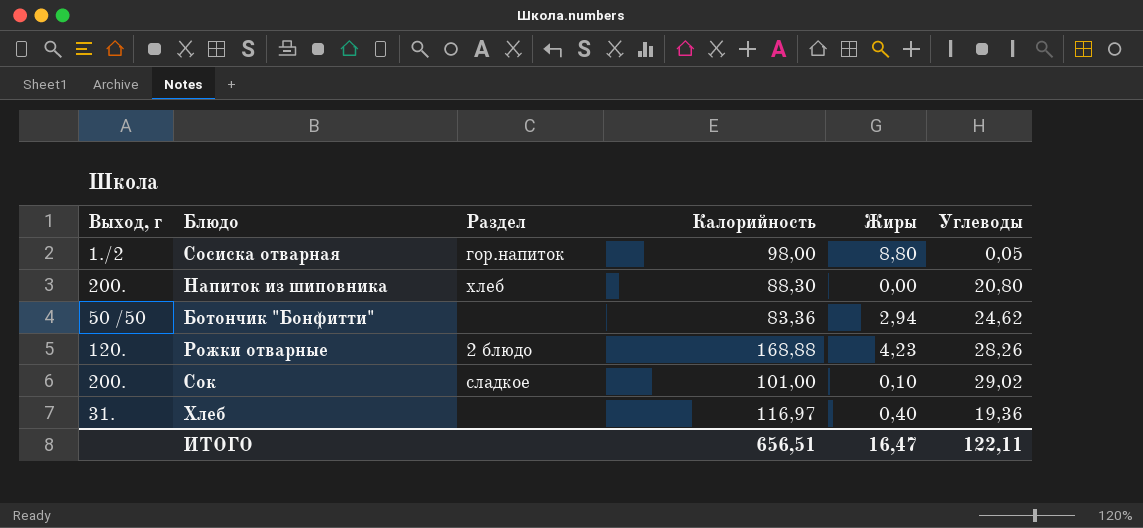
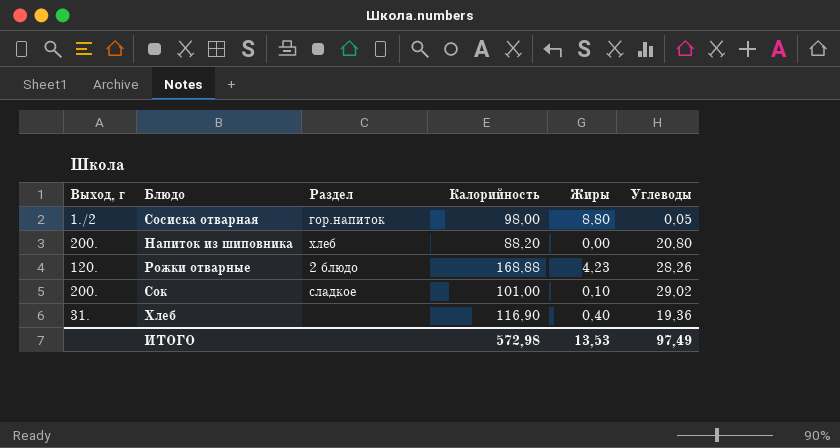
row Ботончик "Бонфитти": 50 /50 | none | 83,36 | 2,94 | 24,62 -> none
Напиток из шиповника | Калорийность: 88,30 -> 88,20
Хлеб | Калорийность: 116,97 -> 116,90
ИТОГО | Калорийность: 656,51 -> 572,98
ИТОГО | Жиры: 16,47 -> 13,53
ИТОГО | Углеводы: 122,11 -> 97,49

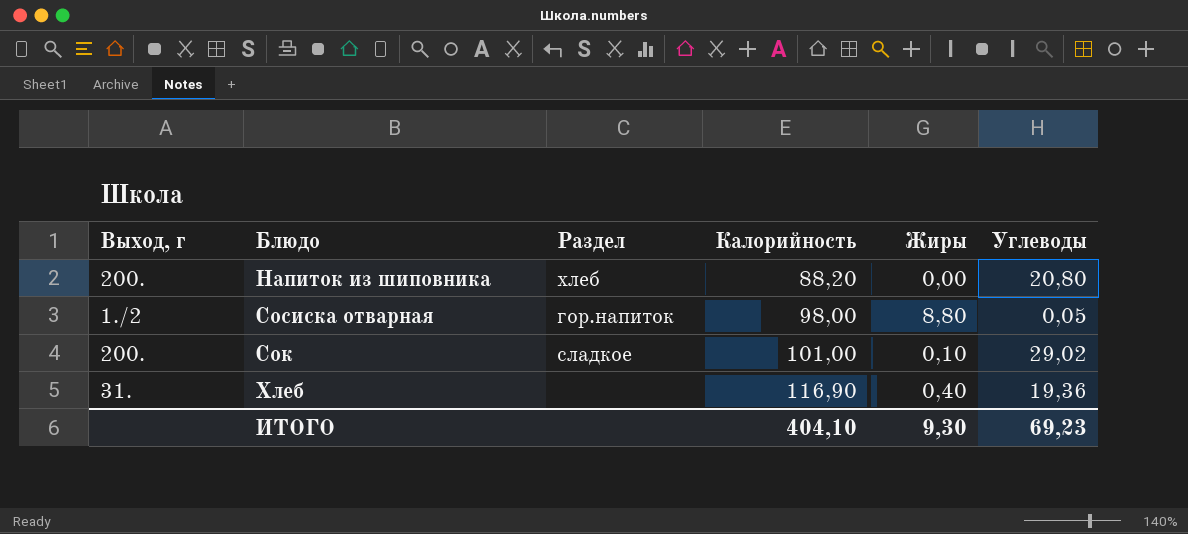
row order: none -> Калорийность ascending
row Рожки отварные: 120. | 2 блюдо | 168,88 | 4,23 | 28,26 -> none
ИТОГО | Калорийность: 572,98 -> 404,10
ИТОГО | Жиры: 13,53 -> 9,30
ИТОГО | Углеводы: 97,49 -> 69,23

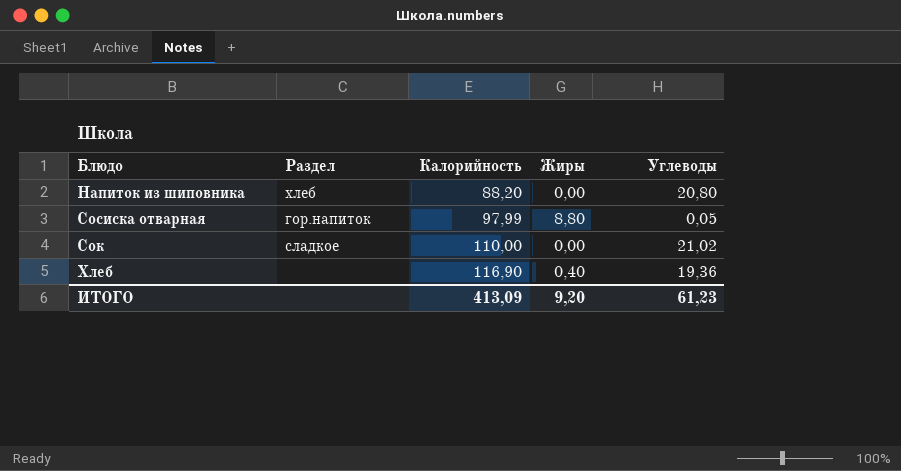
column Выход, г | position: 1 -> none
Сосиска отварная | Калорийность: 98,00 -> 97,99
Сок | Калорийность: 101,00 -> 110,00
Сок | Жиры: 0,10 -> 0,00
Сок | Углеводы: 29,02 -> 21,02
ИТОГО | Калорийность: 404,10 -> 413,09
ИТОГО | Жиры: 9,30 -> 9,20
ИТОГО | Углеводы: 69,23 -> 61,23

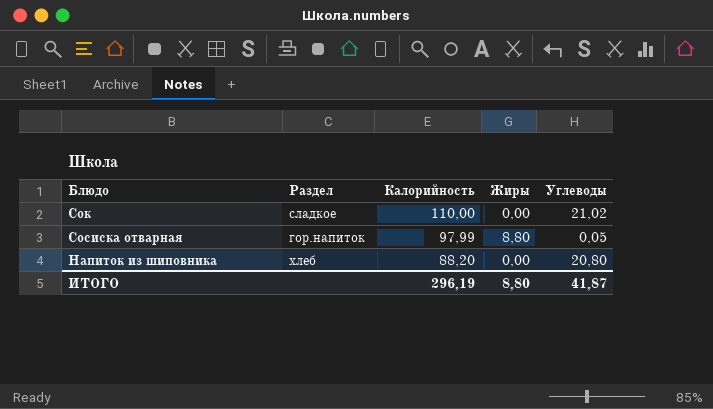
row order: Калорийность ascending -> Калорийность descending
row Хлеб: none | 116,90 | 0,40 | 19,36 -> none
ИТОГО | Калорийность: 413,09 -> 296,19
ИТОГО | Жиры: 9,20 -> 8,80
ИТОГО | Углеводы: 61,23 -> 41,87

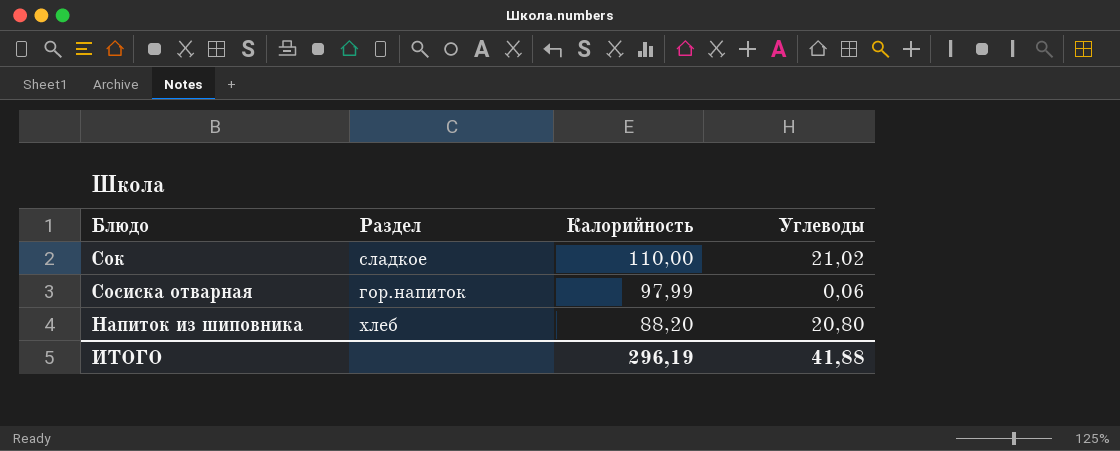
column Жиры | position: 4 -> none
Сосиска отварная | Углеводы: 0,05 -> 0,06
ИТОГО | Углеводы: 41,87 -> 41,88

